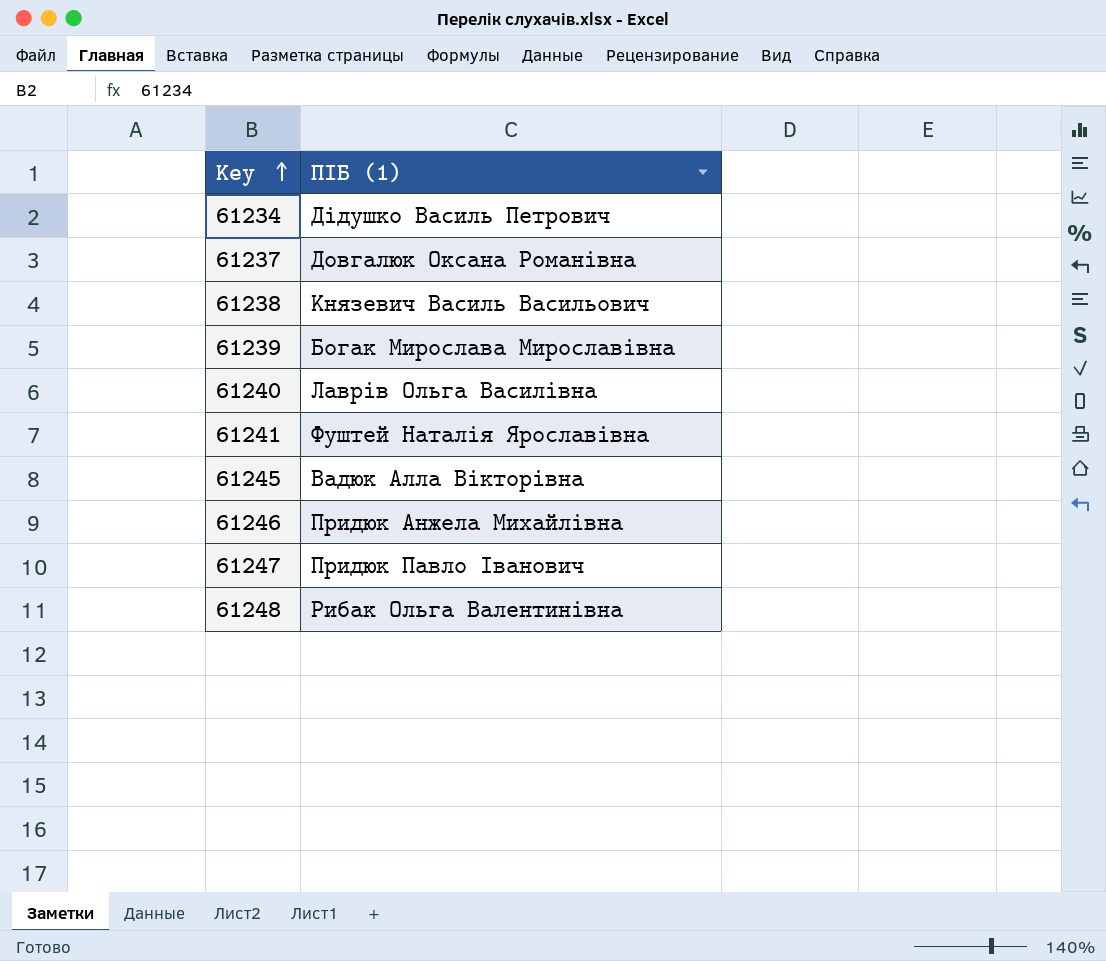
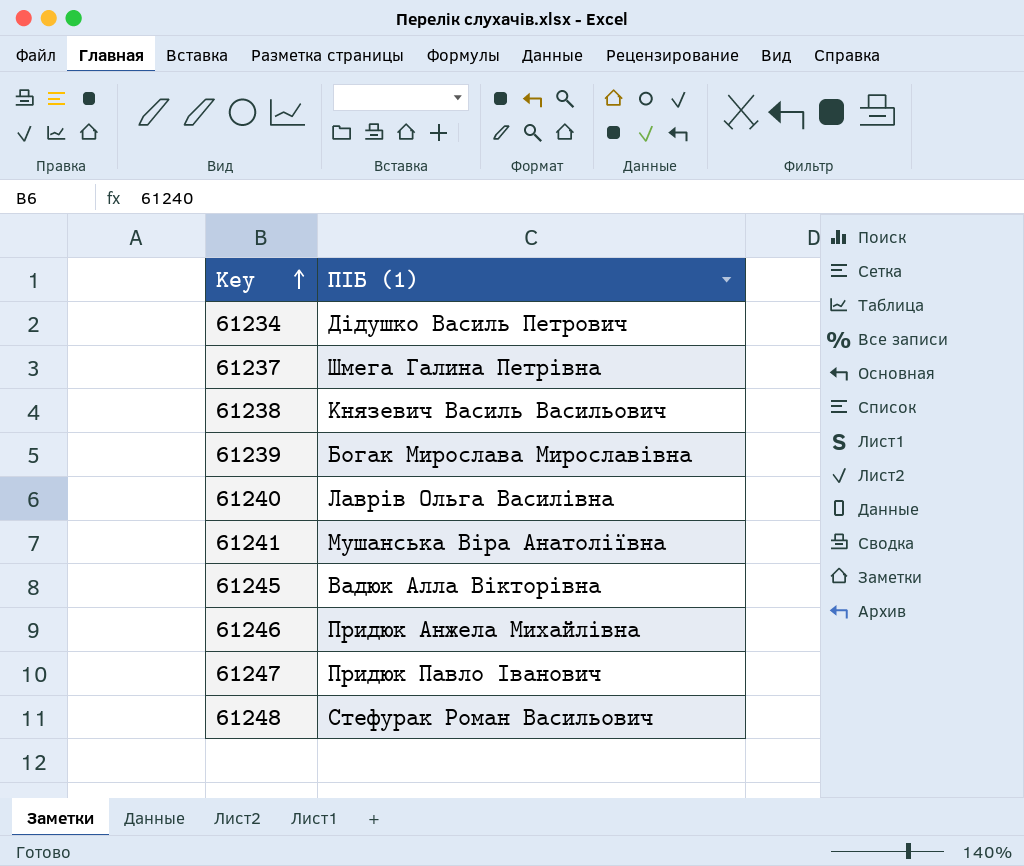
61237 | ПІБ (1): Довгалюк Оксана Романівна -> Шмега Галина Петрівна
61241 | ПІБ (1): Фуштей Наталія Ярославівна -> Мушанська Віра Анатоліївна
61248 | ПІБ (1): Рибак Ольга Валентинівна -> Стефурак Роман Васильович

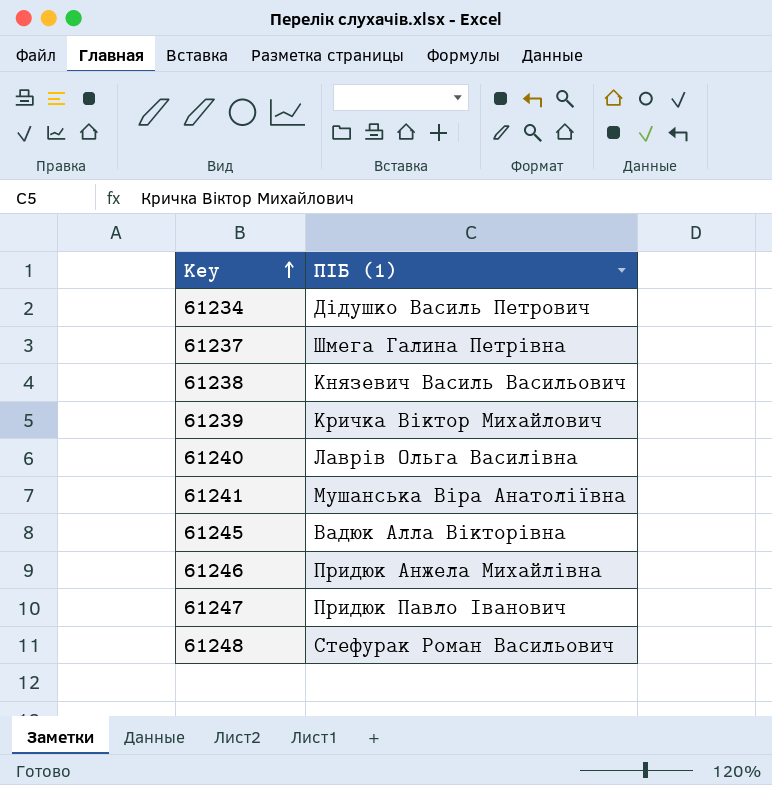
61239 | ПІБ (1): Богак Мирослава Мирославівна -> Кричка Віктор Михайлович

